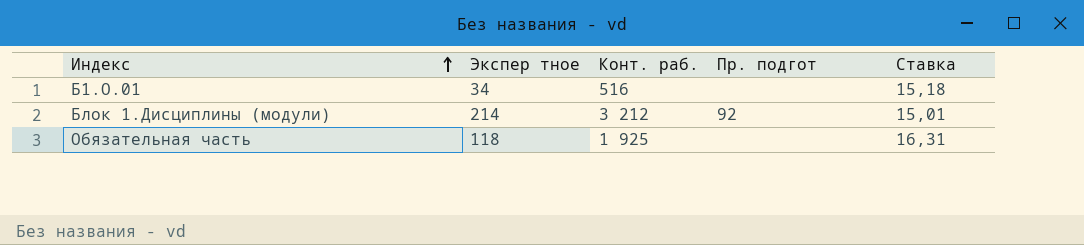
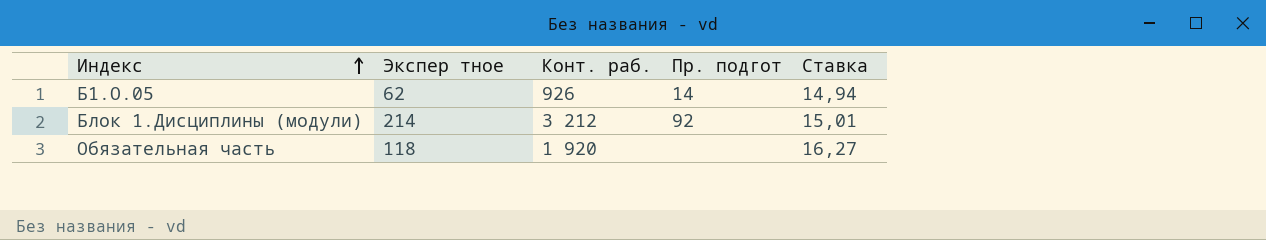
row Б1.О.01: 34 | 516 | none | 15,18 -> none
row Б1.О.05: none -> 62 | 926 | 14 | 14,94
Обязательная часть | Конт. раб.: 1 925 -> 1 920
Обязательная часть | Ставка: 16,31 -> 16,27

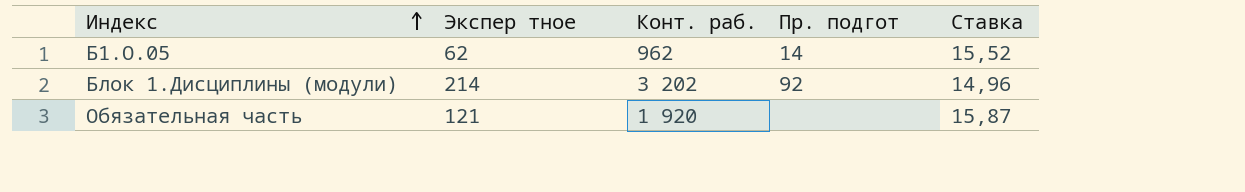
Б1.О.05 | Конт. раб.: 926 -> 962
Б1.О.05 | Ставка: 14,94 -> 15,52
Блок 1.Дисциплины (модули) | Конт. раб.: 3 212 -> 3 202
Блок 1.Дисциплины (модули) | Ставка: 15,01 -> 14,96
Обязательная часть | Экспер тное: 118 -> 121
Обязательная часть | Ставка: 16,27 -> 15,87

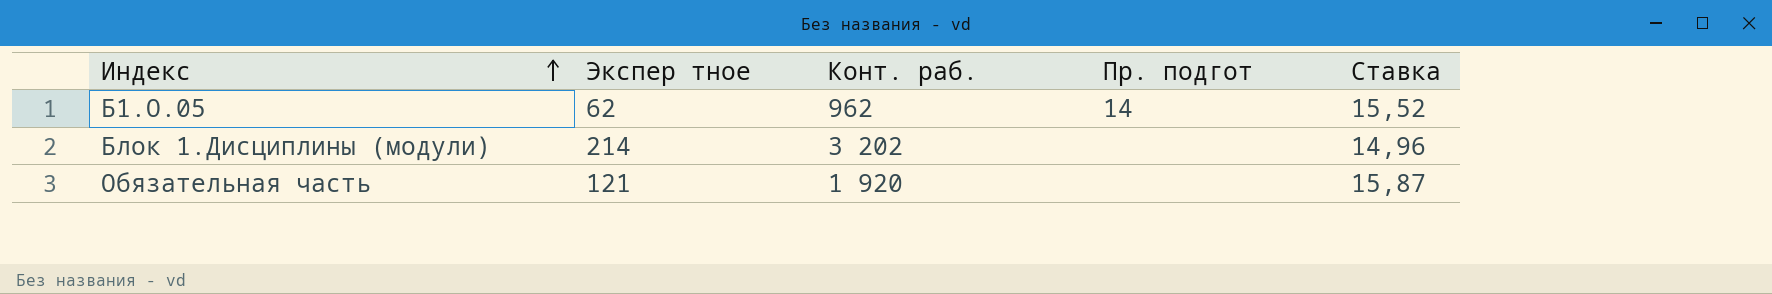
Блок 1.Дисциплины (модули) | Пр. подгот: 92 -> none

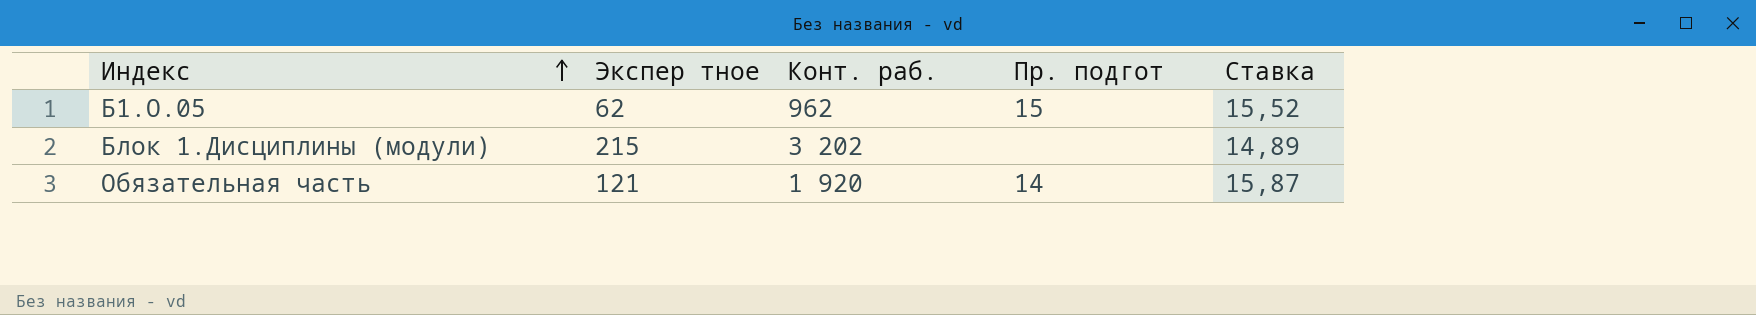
Б1.О.05 | Пр. подгот: 14 -> 15
Блок 1.Дисциплины (модули) | Экспер тное: 214 -> 215
Блок 1.Дисциплины (модули) | Ставка: 14,96 -> 14,89
Обязательная часть | Пр. подгот: none -> 14

